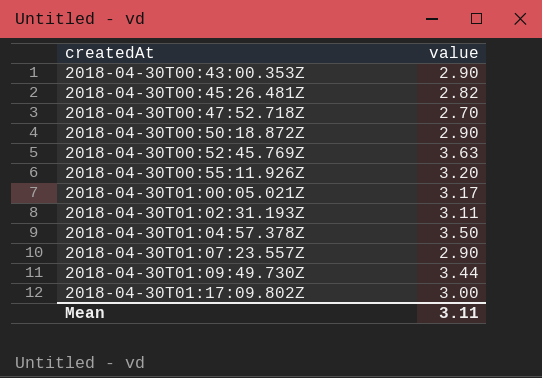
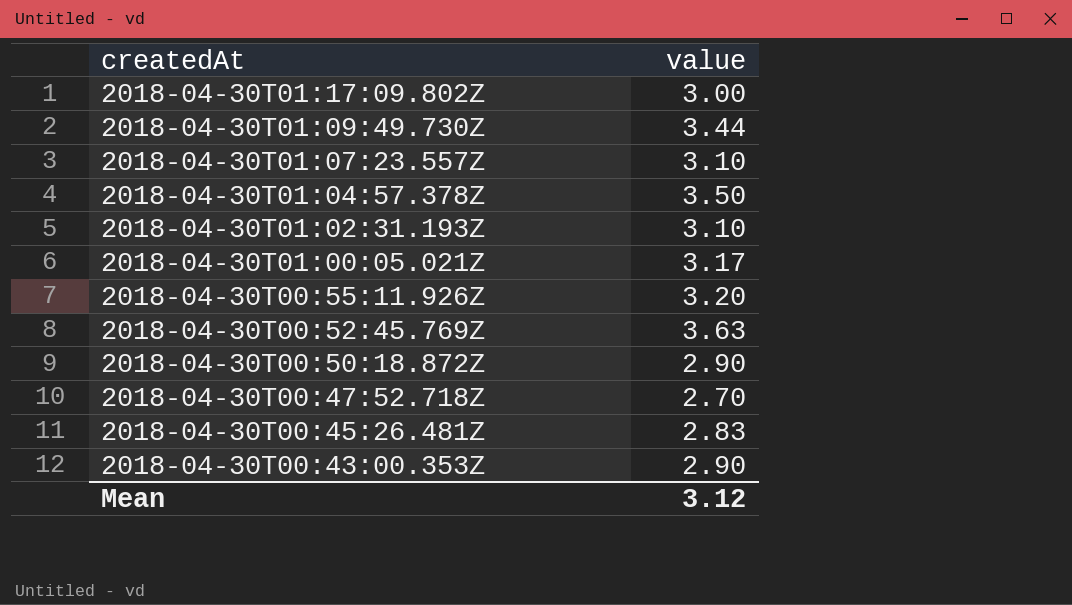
row order: createdAt ascending -> createdAt descending
2018-04-30T01:07:23.557Z | value: 2.90 -> 3.10
2018-04-30T01:02:31.193Z | value: 3.11 -> 3.10
2018-04-30T00:45:26.481Z | value: 2.82 -> 2.83
Mean | value: 3.11 -> 3.12

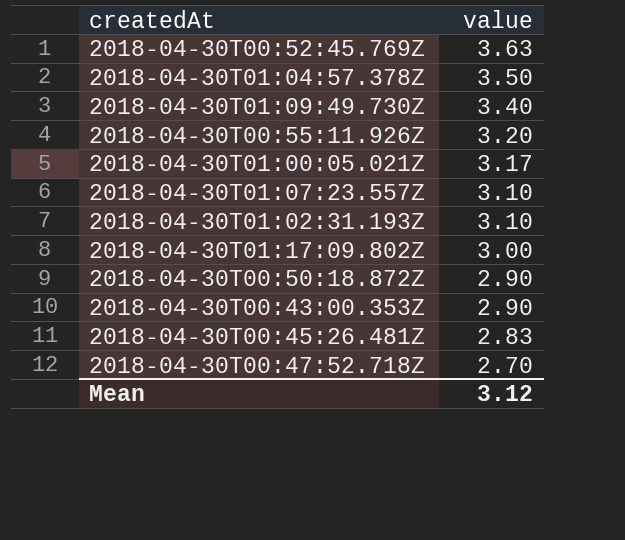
row order: createdAt descending -> value descending
2018-04-30T01:09:49.730Z | value: 3.44 -> 3.40

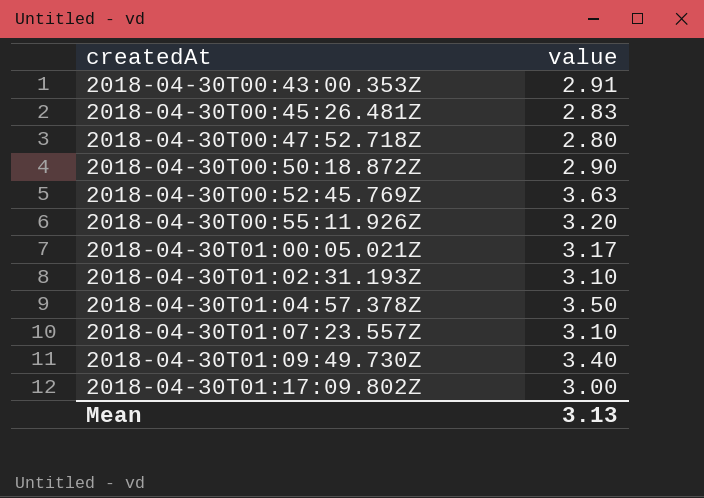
row order: value descending -> createdAt ascending
2018-04-30T00:43:00.353Z | value: 2.90 -> 2.91
2018-04-30T00:47:52.718Z | value: 2.70 -> 2.80
Mean | value: 3.12 -> 3.13

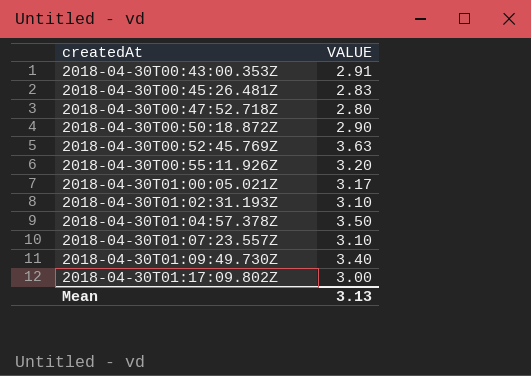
column name: value -> VALUE

